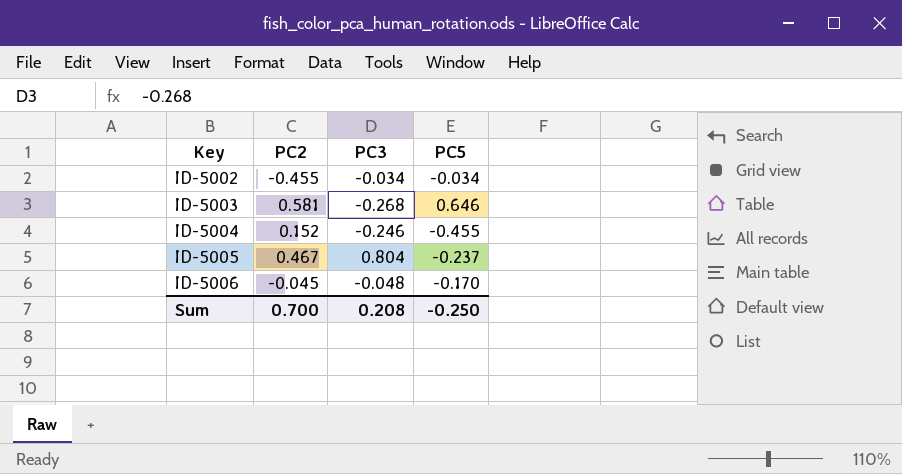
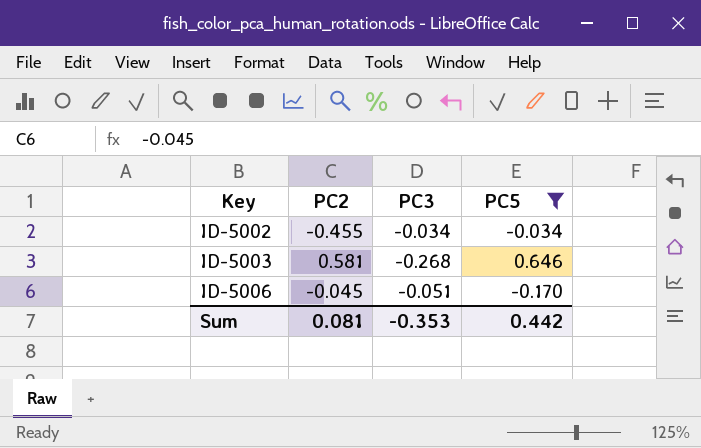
filter: none -> PC5 >= -0.170
ID-5006 | PC3: -0.048 -> -0.051
Sum | PC2: 0.700 -> 0.081
Sum | PC3: 0.208 -> -0.353
Sum | PC5: -0.250 -> 0.442

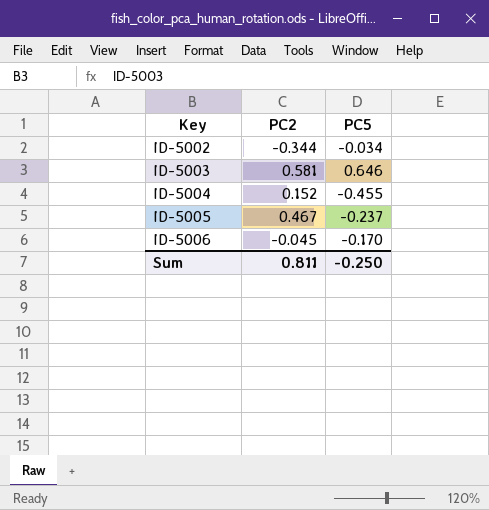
filter: PC5 >= -0.170 -> none
column PC3 | position: 3 -> none
ID-5002 | PC2: -0.455 -> -0.344
Sum | PC2: 0.081 -> 0.811
Sum | PC5: 0.442 -> -0.250

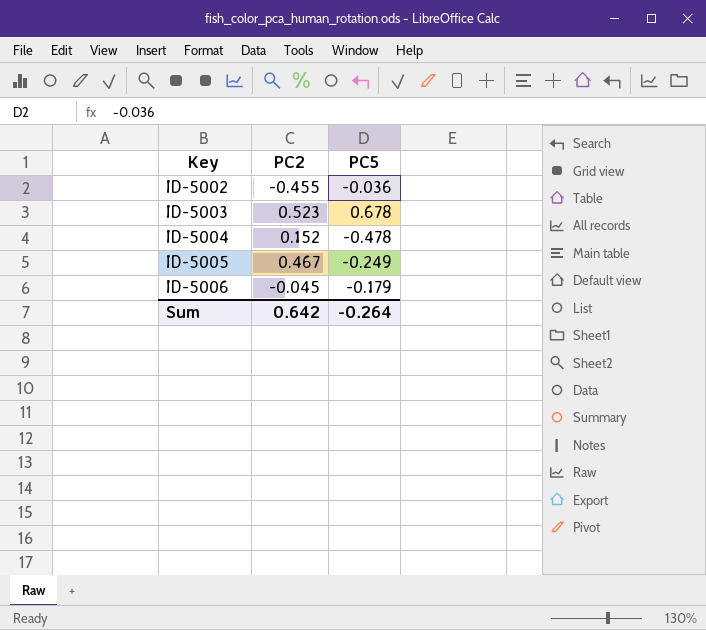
ID-5002 | PC2: -0.344 -> -0.455
ID-5002 | PC5: -0.034 -> -0.036
ID-5003 | PC2: 0.581 -> 0.523
ID-5003 | PC5: 0.646 -> 0.678
ID-5004 | PC5: -0.455 -> -0.478
ID-5005 | PC5: -0.237 -> -0.249
ID-5006 | PC5: -0.170 -> -0.179
Sum | PC2: 0.811 -> 0.642
Sum | PC5: -0.250 -> -0.264

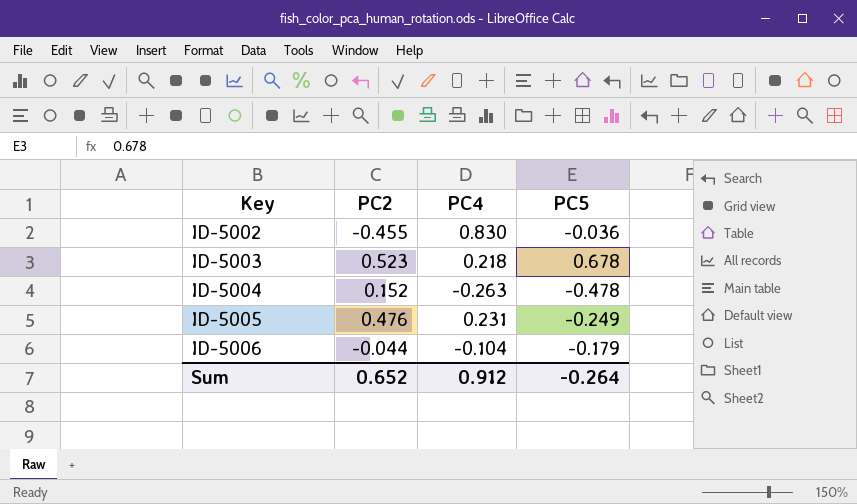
column PC4 | position: none -> 3
ID-5005 | PC2: 0.467 -> 0.476
ID-5006 | PC2: -0.045 -> -0.044
Sum | PC2: 0.642 -> 0.652

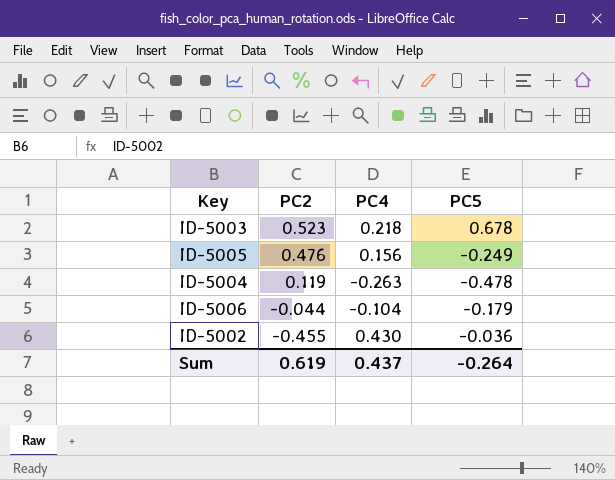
row order: Key ascending -> PC2 descending
ID-5005 | PC4: 0.231 -> 0.156
ID-5004 | PC2: 0.152 -> 0.119
ID-5002 | PC4: 0.830 -> 0.430
Sum | PC2: 0.652 -> 0.619
Sum | PC4: 0.912 -> 0.437

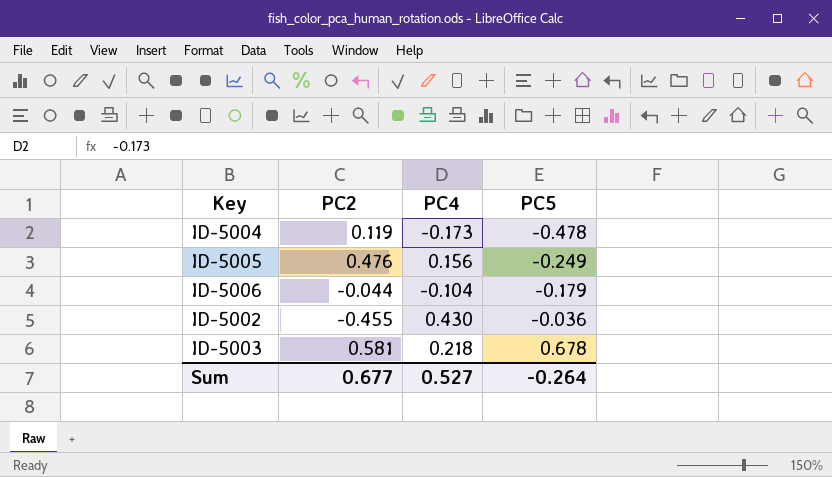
row order: PC2 descending -> PC5 ascending
ID-5004 | PC4: -0.263 -> -0.173
ID-5003 | PC2: 0.523 -> 0.581
Sum | PC2: 0.619 -> 0.677
Sum | PC4: 0.437 -> 0.527

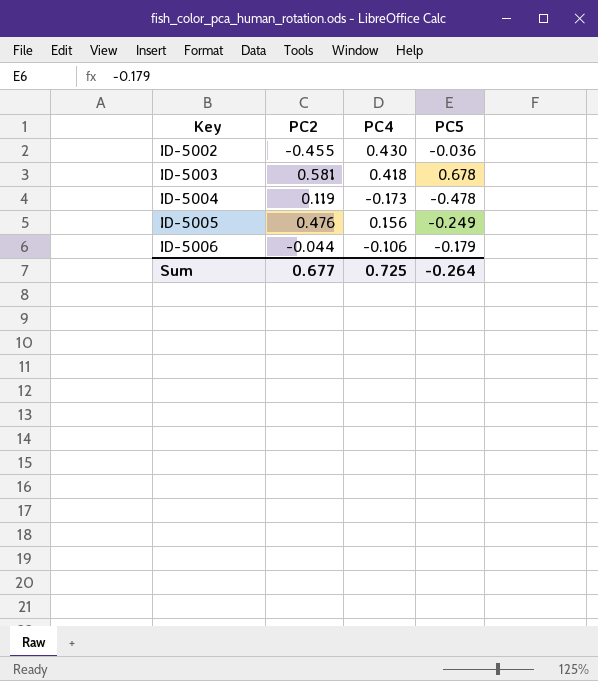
row order: PC5 ascending -> Key ascending
ID-5003 | PC4: 0.218 -> 0.418
ID-5006 | PC4: -0.104 -> -0.106
Sum | PC4: 0.527 -> 0.725

